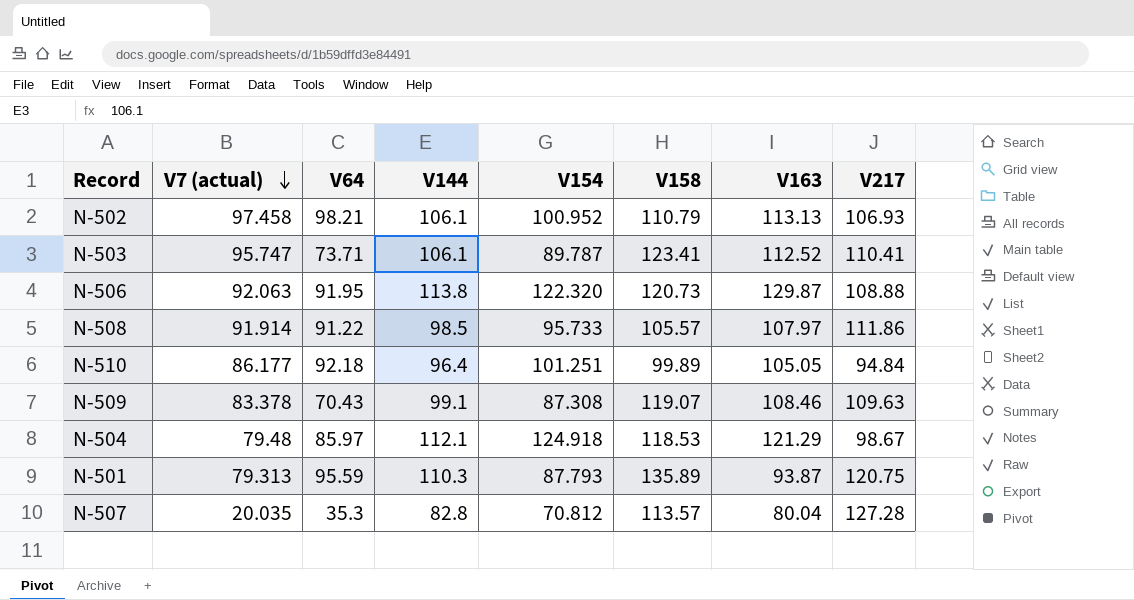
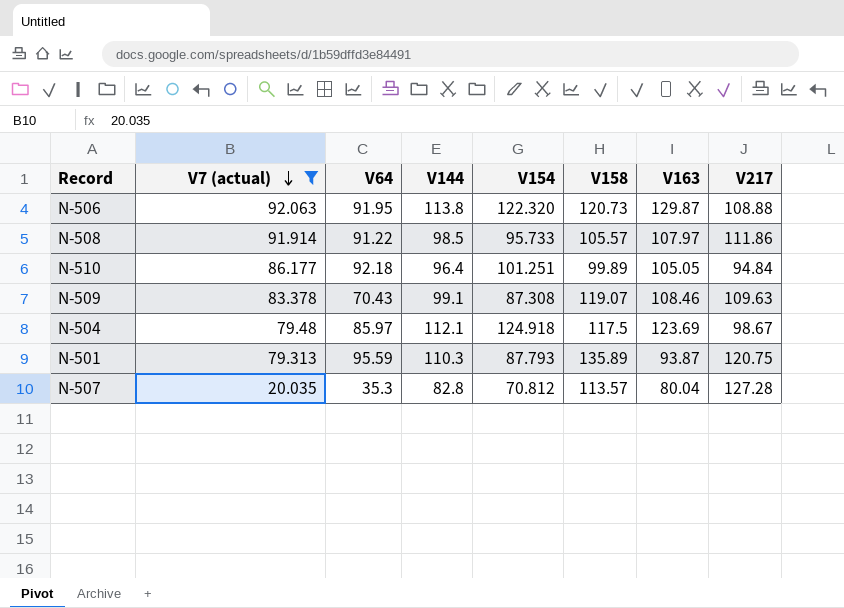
filter: none -> V7 (actual) <= 92.063
N-504 | V158: 118.53 -> 117.5
N-504 | V163: 121.29 -> 123.69

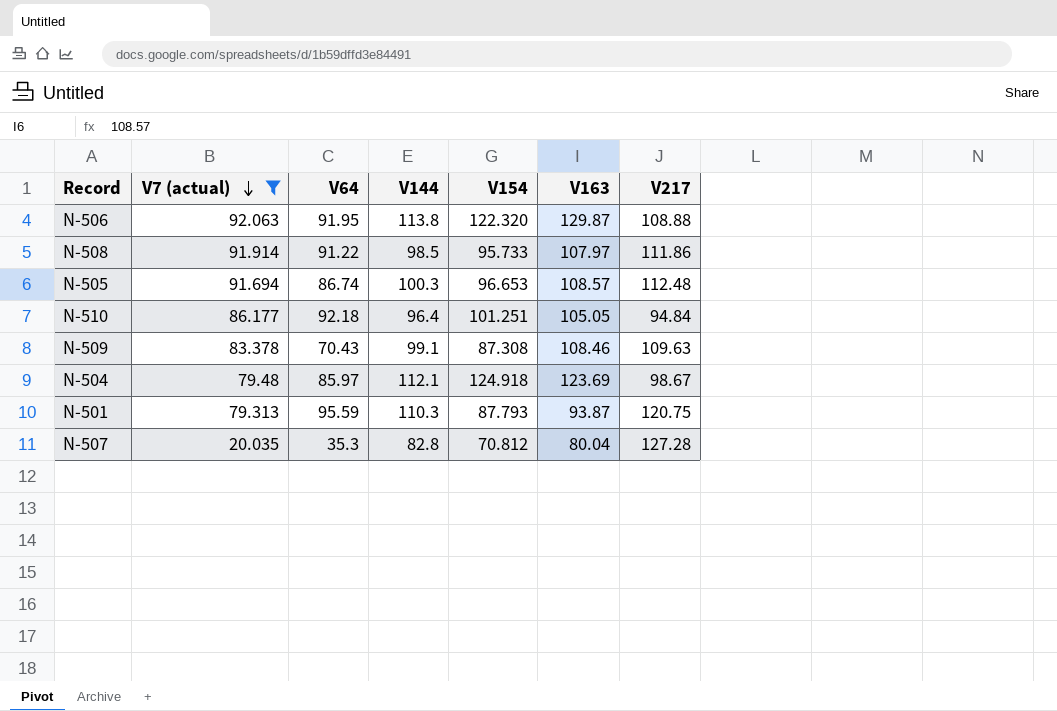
column V158 | position: 6 -> none
row N-505: none -> 91.694 | 86.74 | 100.3 | 96.653 | 108.57 | 112.48

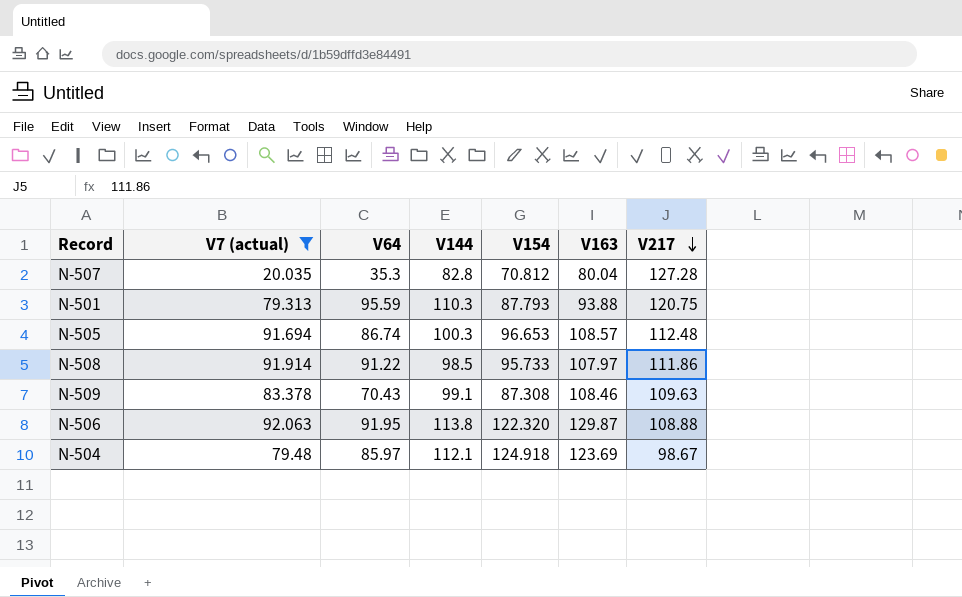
row order: V7 (actual) descending -> V217 descending
row N-510: 86.177 | 92.18 | 96.4 | 101.251 | 105.05 | 94.84 -> none
N-501 | V163: 93.87 -> 93.88

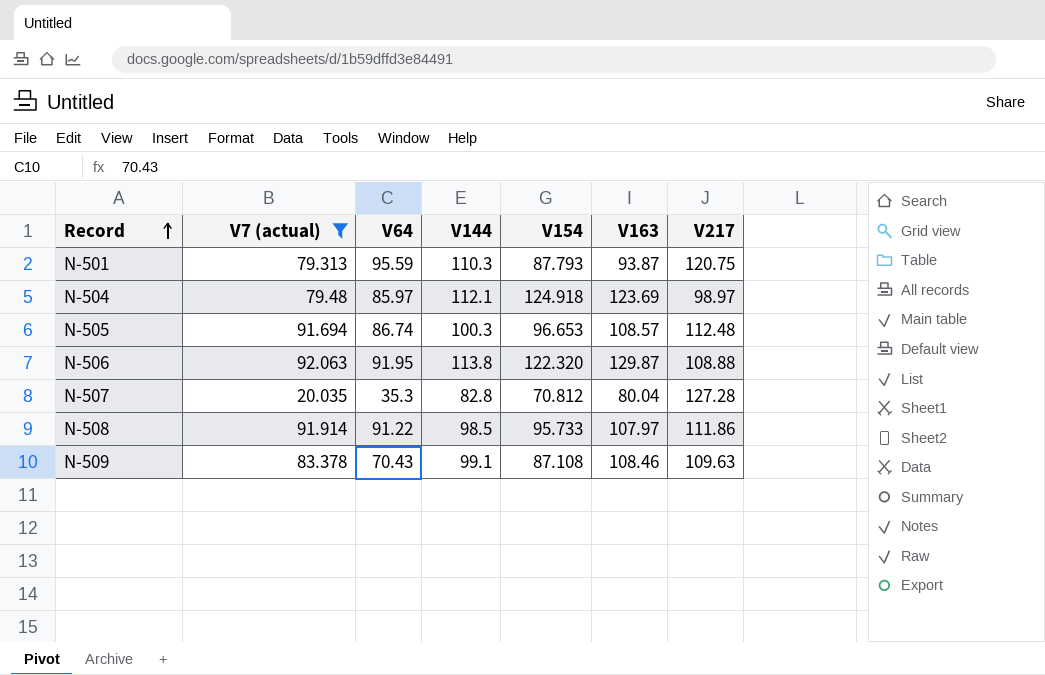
row order: V217 descending -> Record ascending
N-501 | V163: 93.88 -> 93.87
N-504 | V217: 98.67 -> 98.97
N-509 | V154: 87.308 -> 87.108

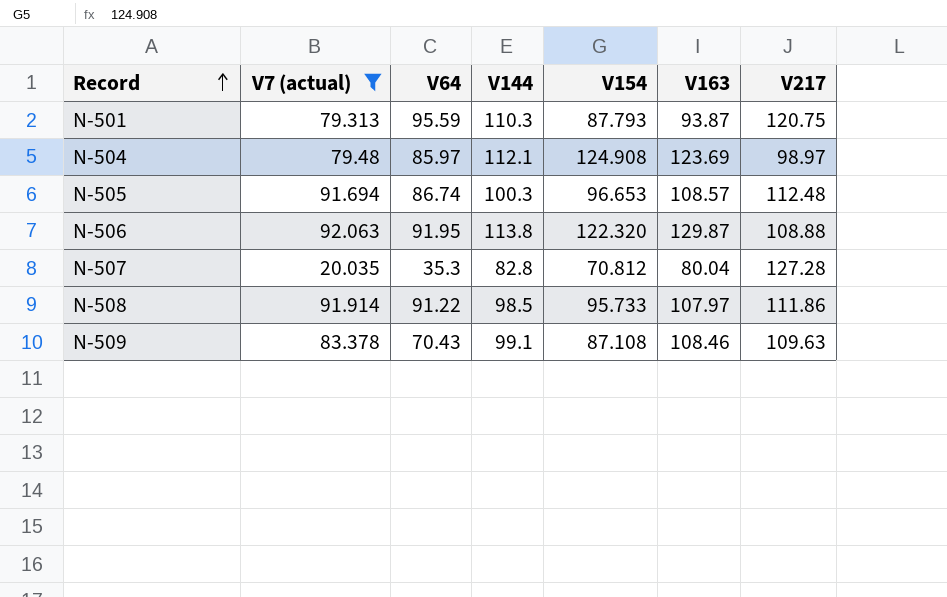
N-504 | V154: 124.918 -> 124.908

